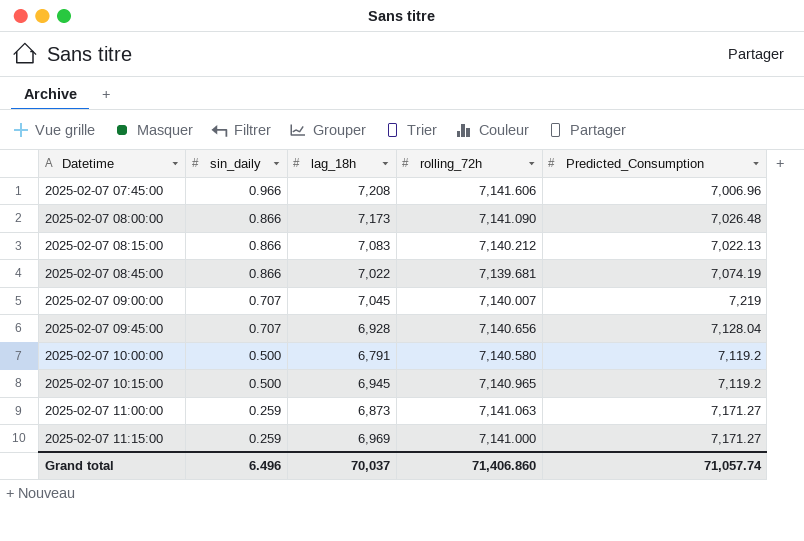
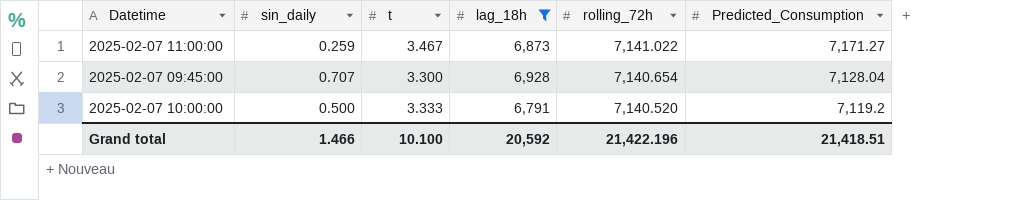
filter: none -> lag_18h <= 6,928
row order: Datetime ascending -> rolling_72h descending
column t | position: none -> 3
2025-02-07 11:00:00 | rolling_72h: 7,141.063 -> 7,141.022
2025-02-07 09:45:00 | rolling_72h: 7,140.656 -> 7,140.654
2025-02-07 10:00:00 | rolling_72h: 7,140.580 -> 7,140.520
Grand total | sin_daily: 6.496 -> 1.466
Grand total | lag_18h: 70,037 -> 20,592
Grand total | rolling_72h: 71,406.860 -> 21,422.196
Grand total | Predicted_Consumption: 71,057.74 -> 21,418.51

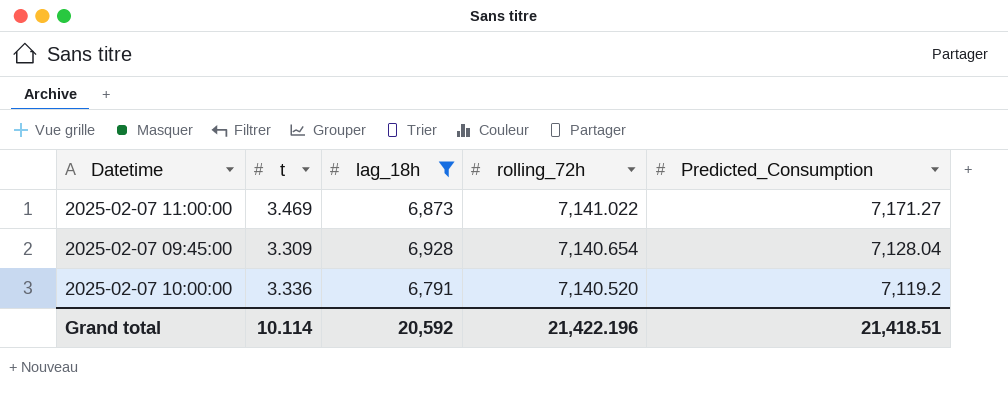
column sin_daily | position: 2 -> none
2025-02-07 11:00:00 | t: 3.467 -> 3.469
2025-02-07 09:45:00 | t: 3.300 -> 3.309
2025-02-07 10:00:00 | t: 3.333 -> 3.336
Grand total | t: 10.100 -> 10.114

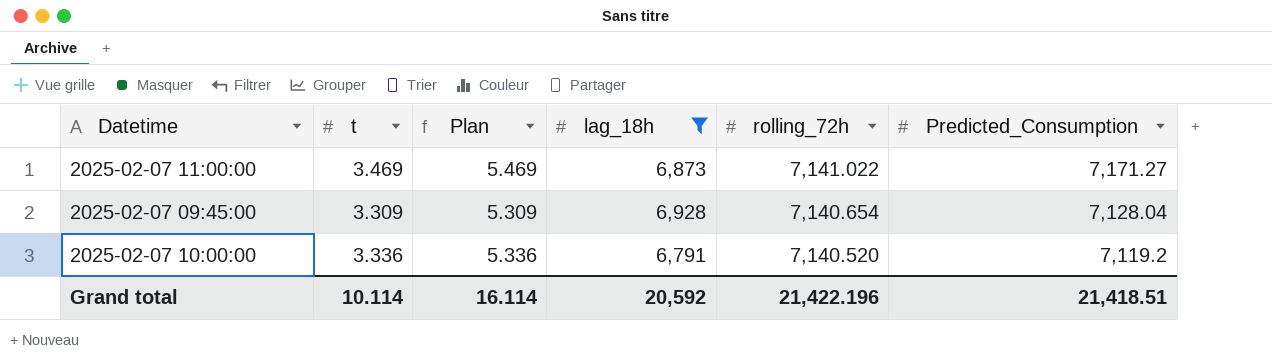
column Plan | formula: none -> [t] + 2

